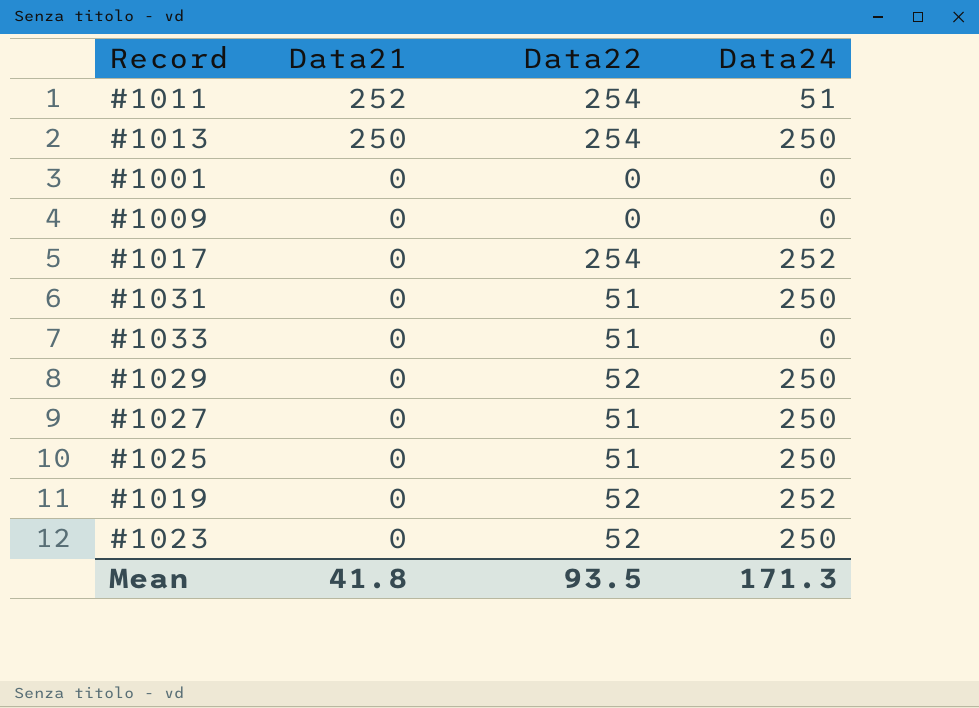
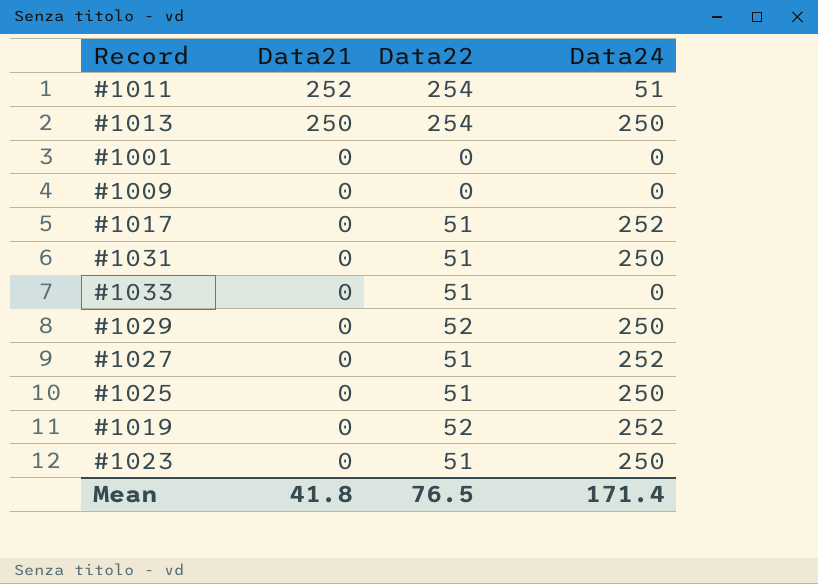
#1017 | Data22: 254 -> 51
#1027 | Data24: 250 -> 252
#1023 | Data22: 52 -> 51
Mean | Data22: 93.5 -> 76.5
Mean | Data24: 171.3 -> 171.4

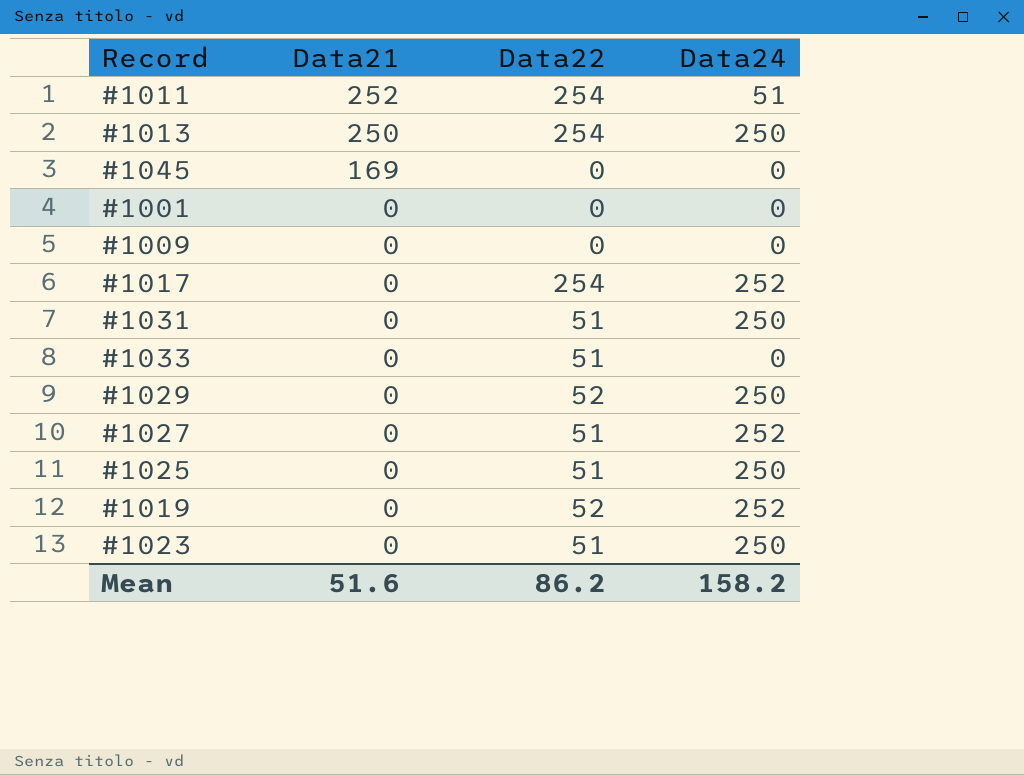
row #1045: none -> 169 | 0 | 0
#1017 | Data22: 51 -> 254
Mean | Data21: 41.8 -> 51.6
Mean | Data22: 76.5 -> 86.2
Mean | Data24: 171.4 -> 158.2

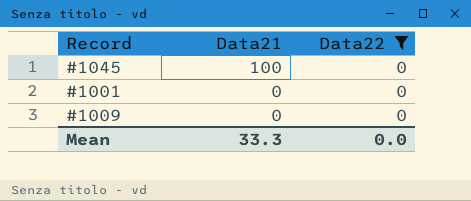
filter: none -> Data22 = 0
column Data24 | position: 4 -> none
#1045 | Data21: 169 -> 100
Mean | Data21: 51.6 -> 33.3
Mean | Data22: 86.2 -> 0.0

